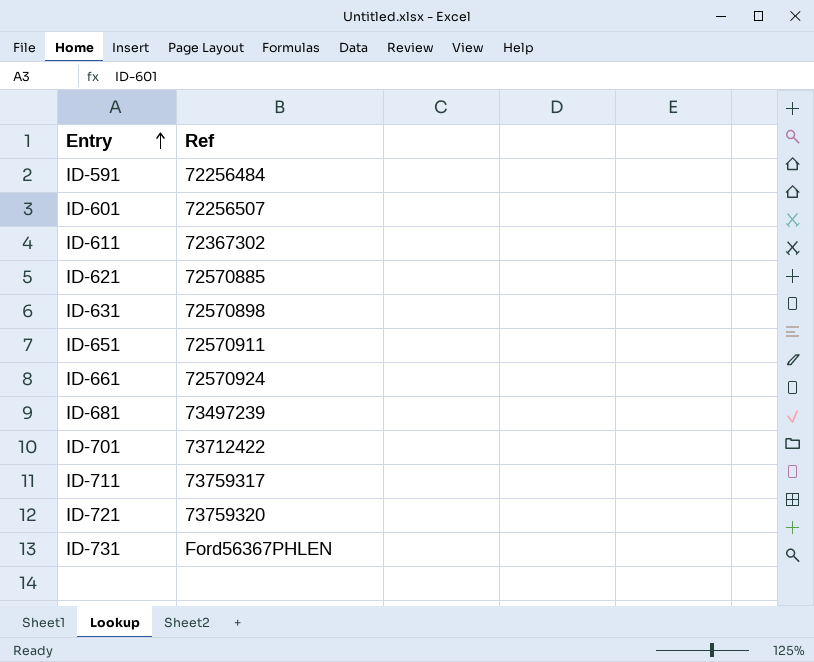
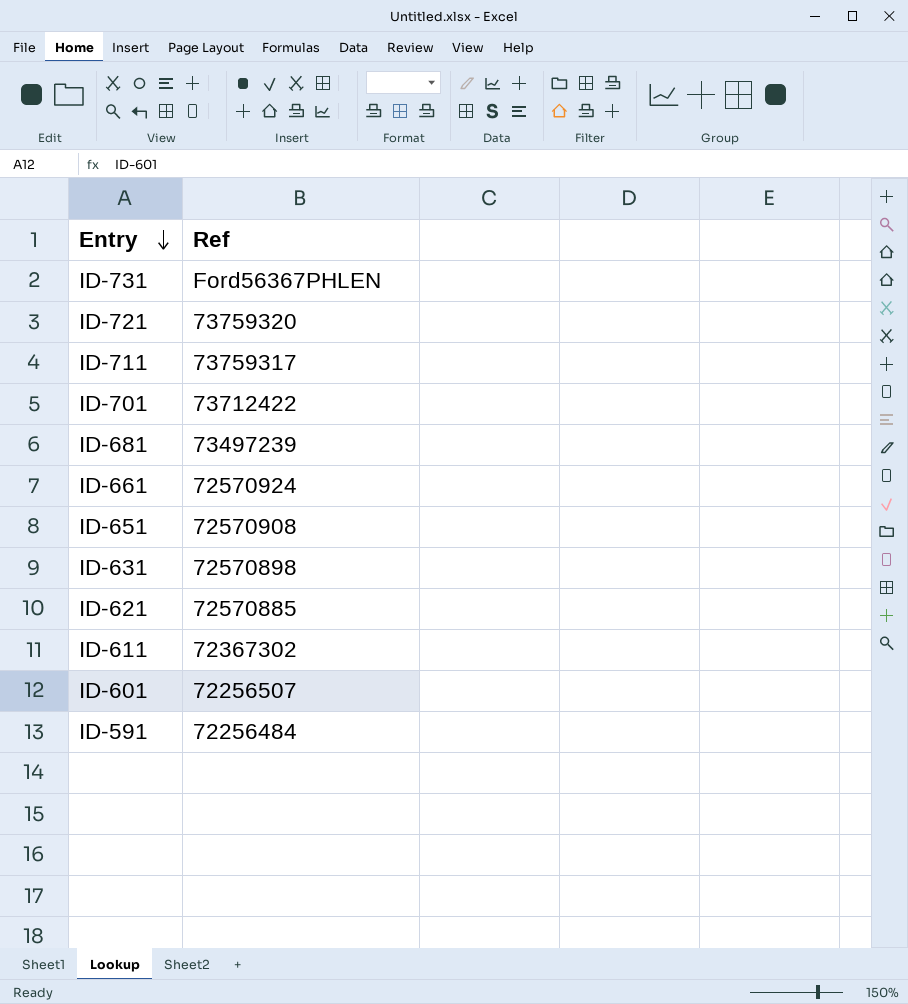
row order: Entry ascending -> Entry descending
ID-651 | Ref: 72570911 -> 72570908

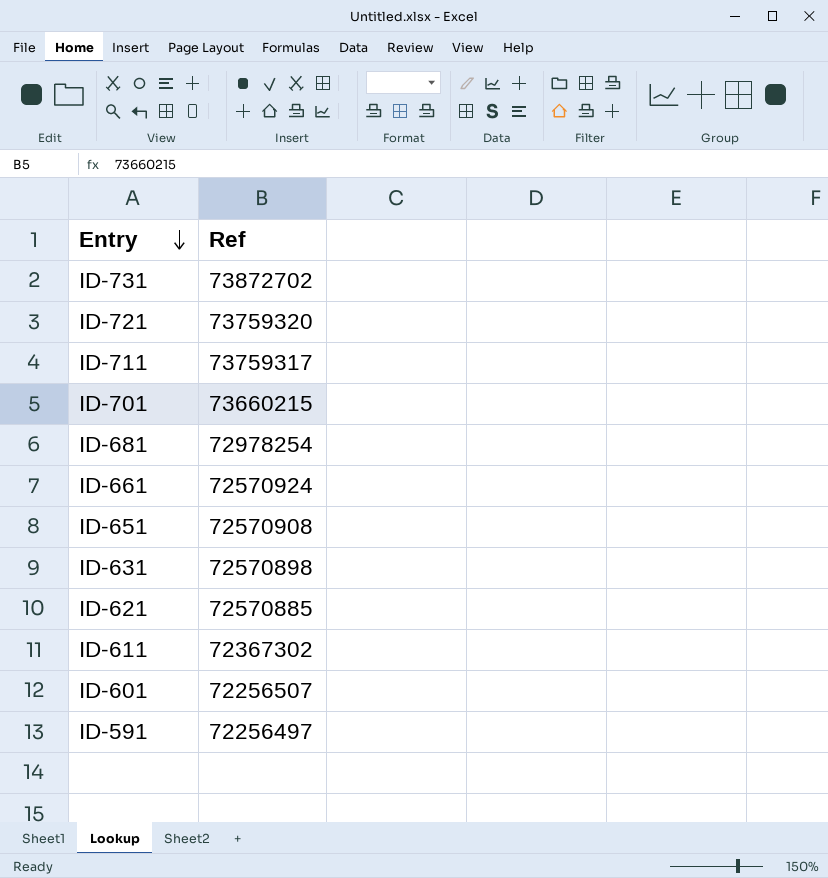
ID-731 | Ref: Ford56367PHLEN -> 73872702
ID-701 | Ref: 73712422 -> 73660215
ID-681 | Ref: 73497239 -> 72978254
ID-591 | Ref: 72256484 -> 72256497

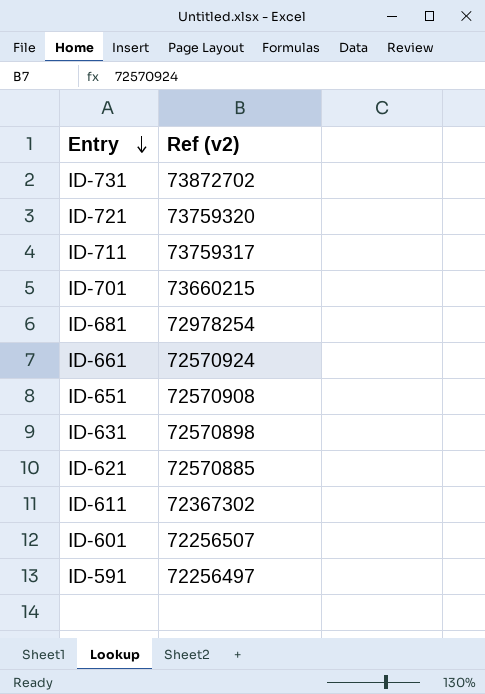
column name: Ref -> Ref (v2)

